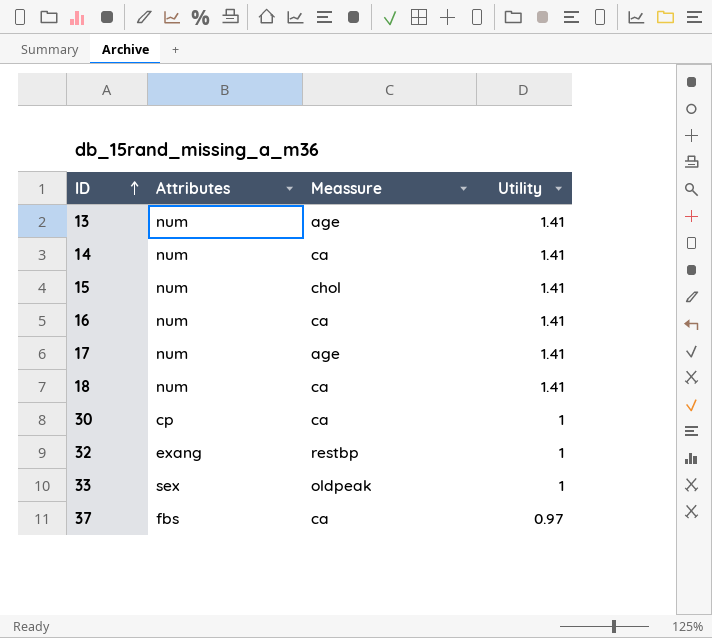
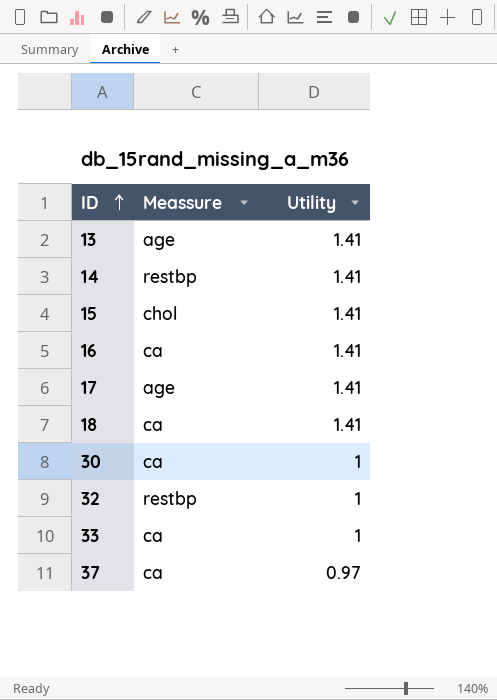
column Attributes | position: 2 -> none
14 | Meassure: ca -> restbp
33 | Meassure: oldpeak -> ca

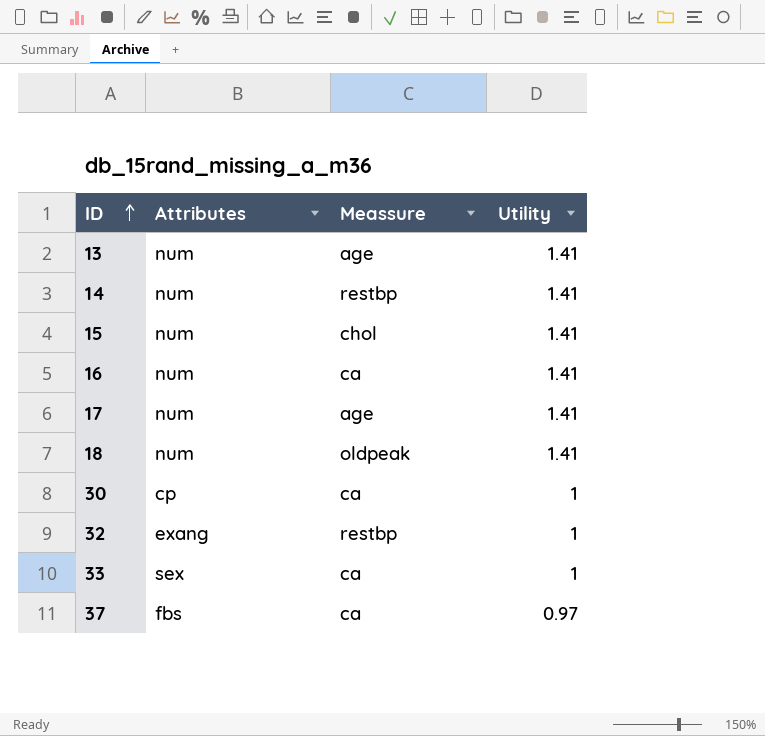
column Attributes | position: none -> 2
18 | Meassure: ca -> oldpeak

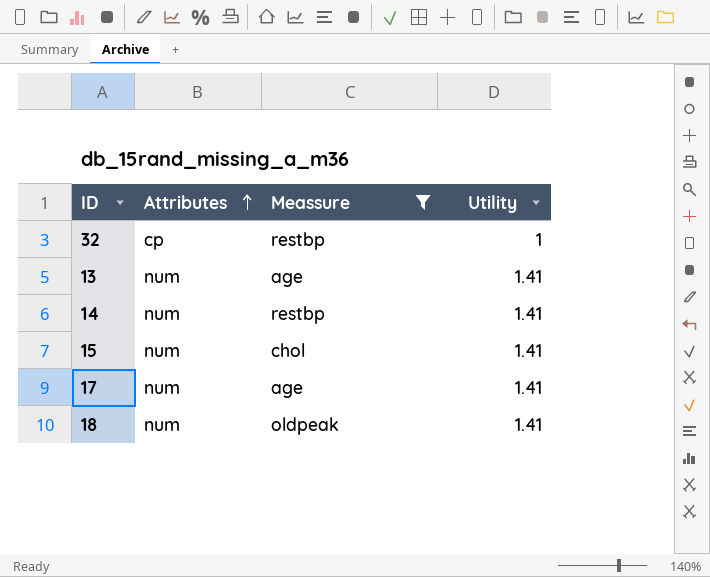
filter: none -> Meassure != ca
row order: ID ascending -> Attributes ascending
32 | Attributes: exang -> cp

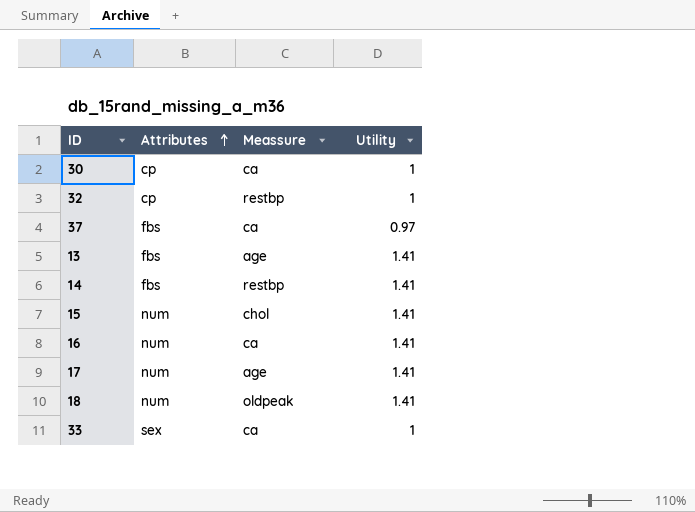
filter: Meassure != ca -> none
13 | Attributes: num -> fbs
14 | Attributes: num -> fbs

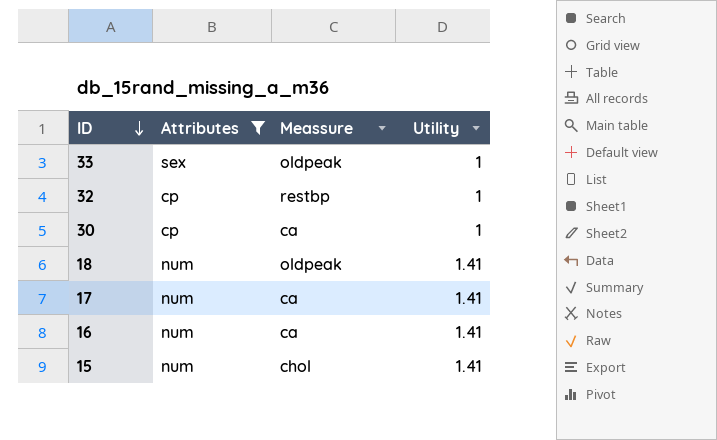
filter: none -> Attributes != fbs
row order: Attributes ascending -> ID descending
33 | Meassure: ca -> oldpeak
17 | Meassure: age -> ca

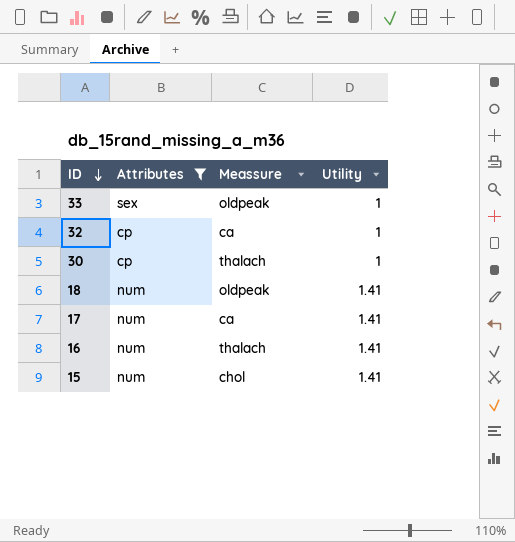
32 | Meassure: restbp -> ca
30 | Meassure: ca -> thalach
16 | Meassure: ca -> thalach

